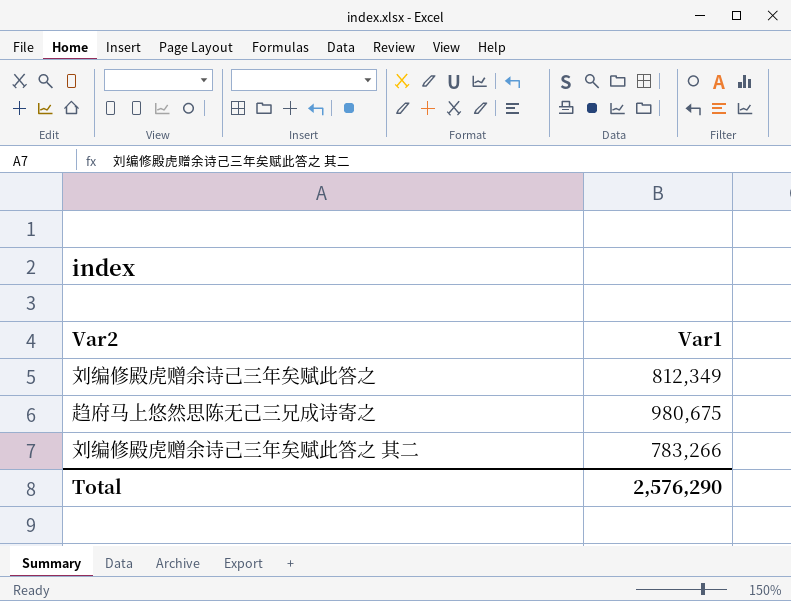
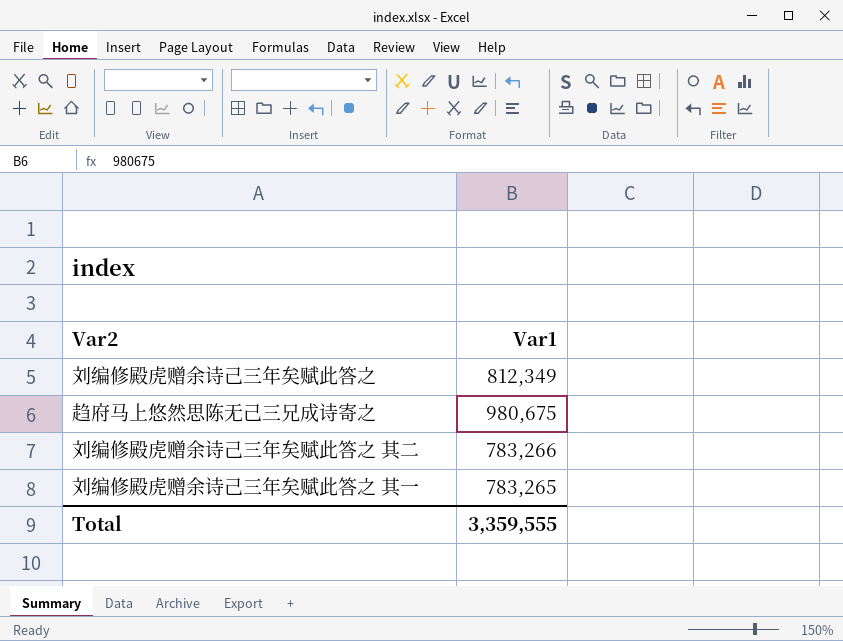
row 刘编修殿虎赠余诗己三年矣赋此答之 其一: none -> 783,265
Total | Var1: 2,576,290 -> 3,359,555

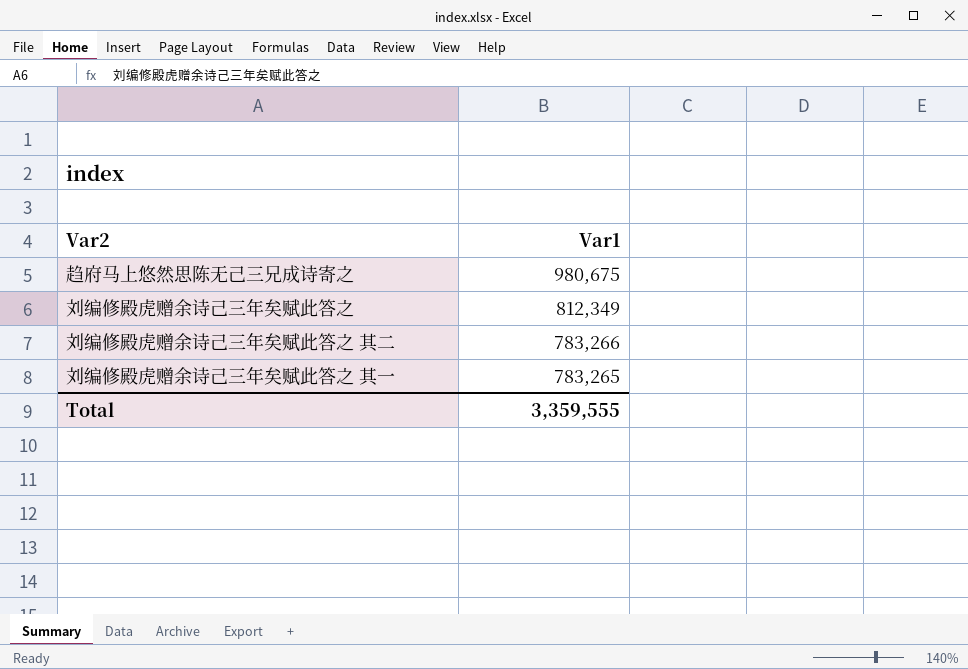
row order: none -> Var1 descending

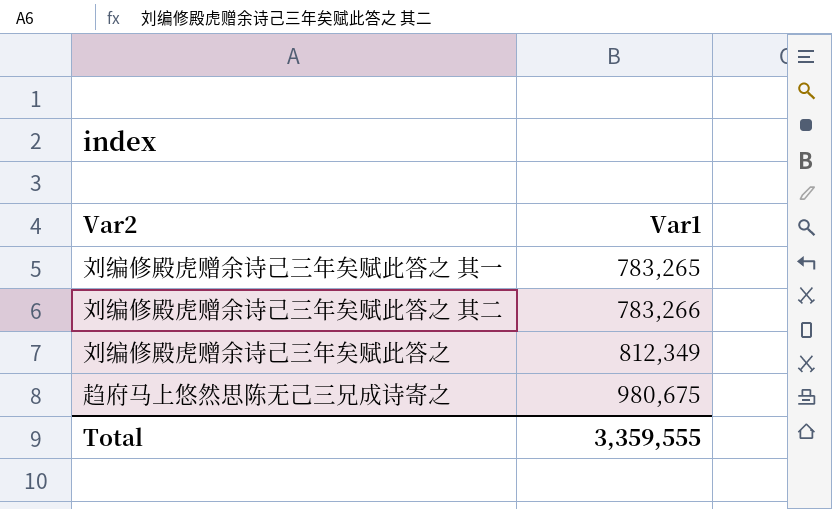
row order: Var1 descending -> Var1 ascending

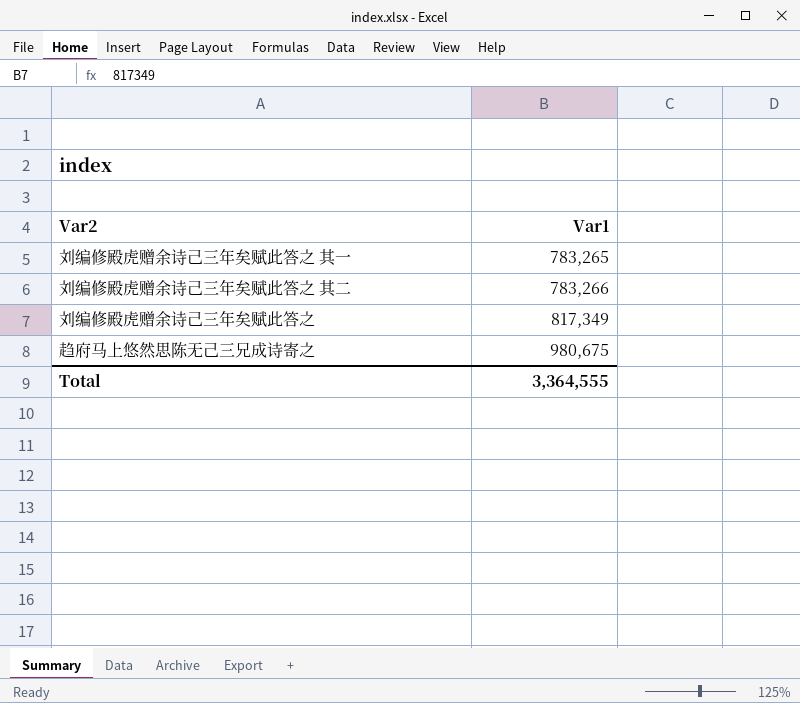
刘编修殿虎赠余诗己三年矣赋此答之 | Var1: 812,349 -> 817,349
Total | Var1: 3,359,555 -> 3,364,555

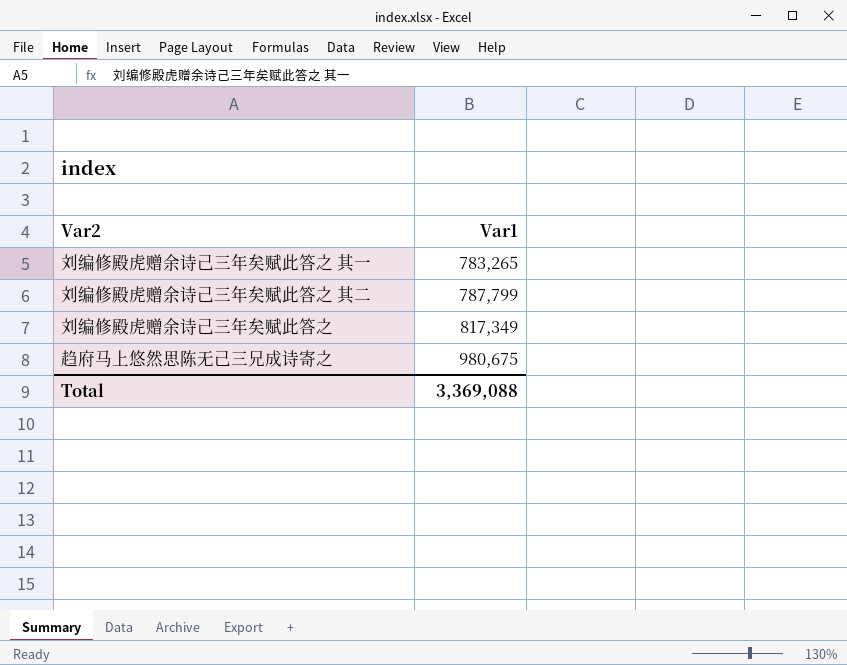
刘编修殿虎赠余诗己三年矣赋此答之 其二 | Var1: 783,266 -> 787,799
Total | Var1: 3,364,555 -> 3,369,088

